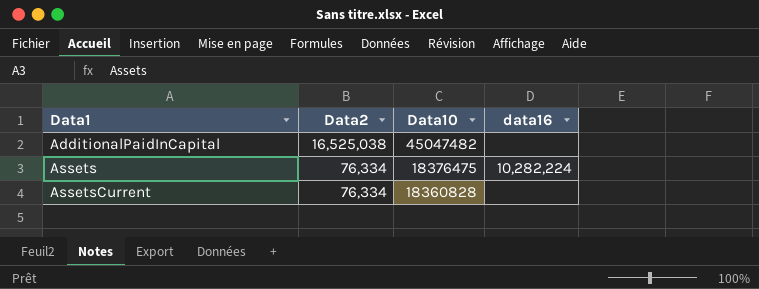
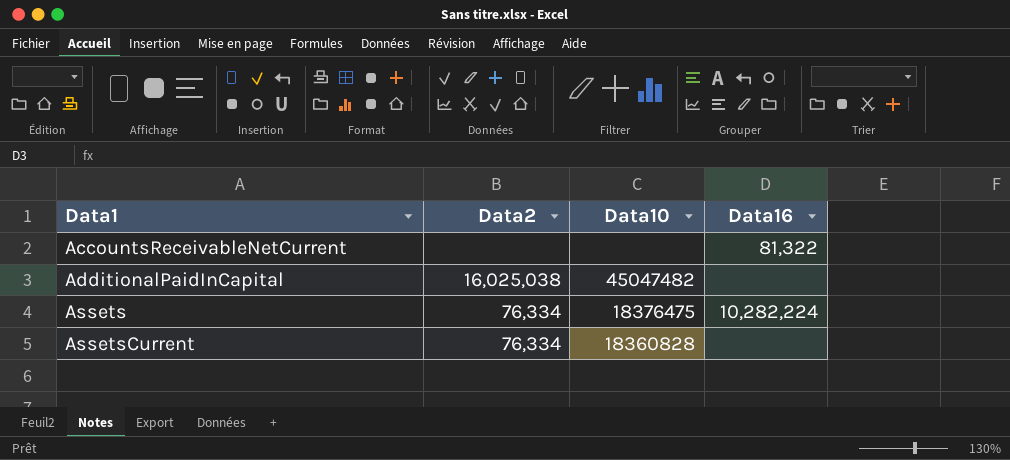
column name: data16 -> Data16
row AccountsReceivableNetCurrent: none -> none | none | 81,322
AdditionalPaidInCapital | Data2: 16,525,038 -> 16,025,038

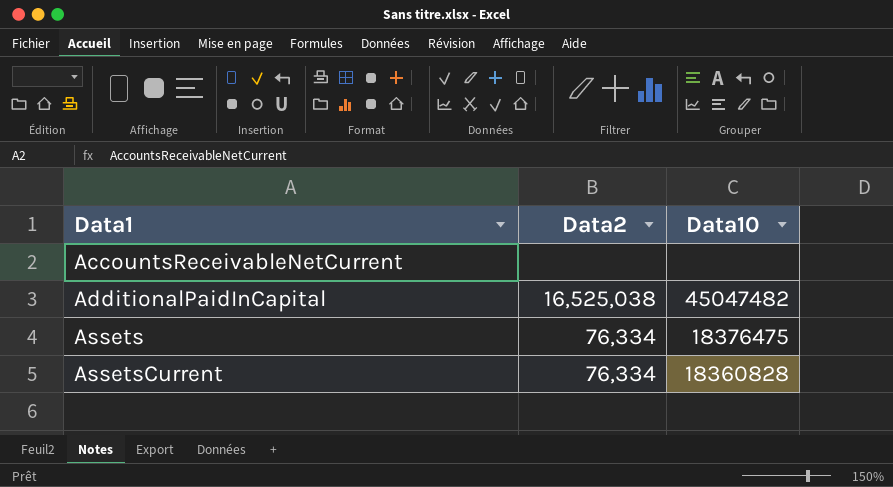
column Data16 | position: 4 -> none
AdditionalPaidInCapital | Data2: 16,025,038 -> 16,525,038

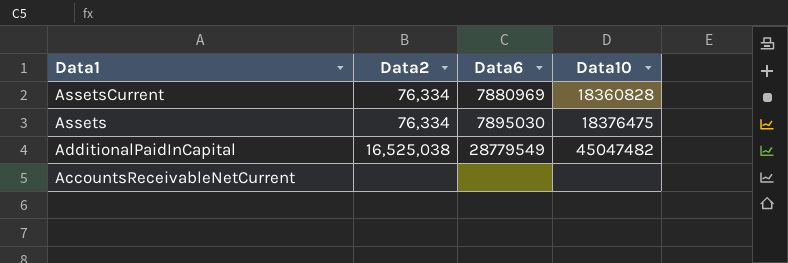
row order: Data1 ascending -> Data1 descending
column Data6 | position: none -> 3

